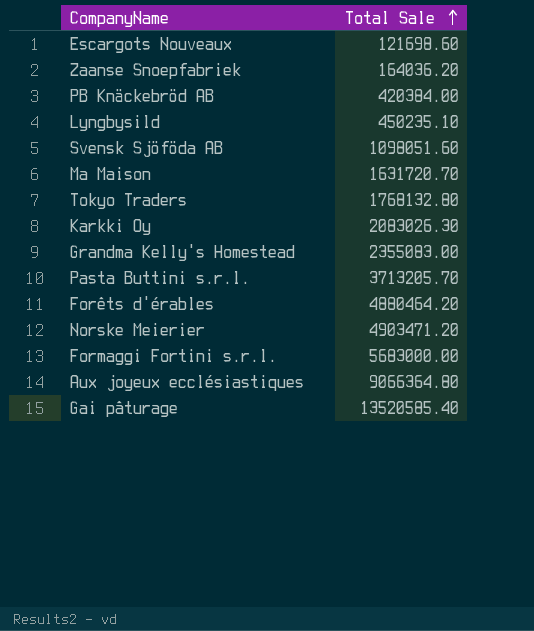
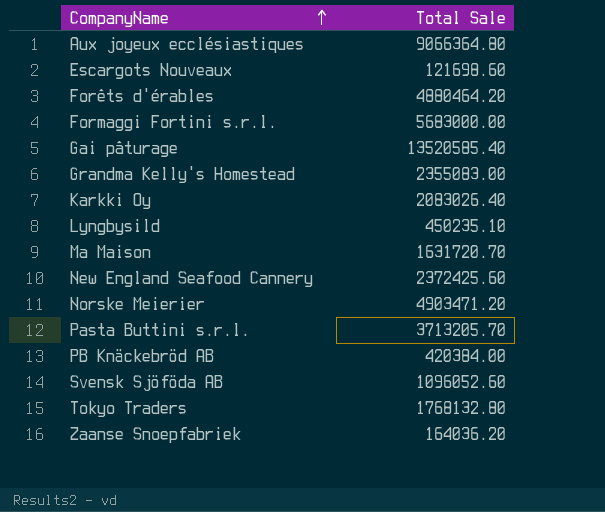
row order: Total Sale ascending -> CompanyName ascending
Karkki Oy | Total Sale: 2083026.30 -> 2083026.40
row New England Seafood Cannery: none -> 2372425.60
Svensk Sjöföda AB | Total Sale: 1098051.60 -> 1096052.60

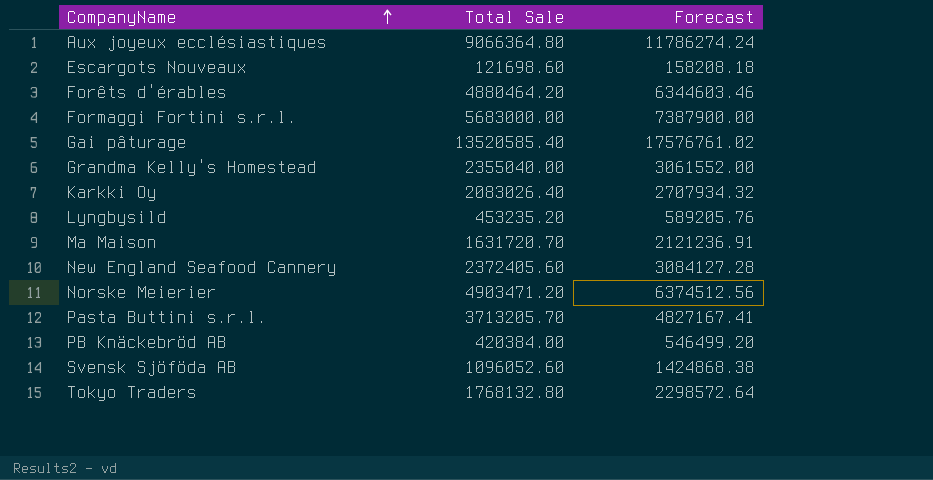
column Forecast | formula: none -> [Total Sale] * 1.3
row Zaanse Snoepfabriek: 164036.20 -> none
Grandma Kelly's Homestead | Total Sale: 2355083.00 -> 2355040.00
Lyngbysild | Total Sale: 450235.10 -> 453235.20
New England Seafood Cannery | Total Sale: 2372425.60 -> 2372405.60

